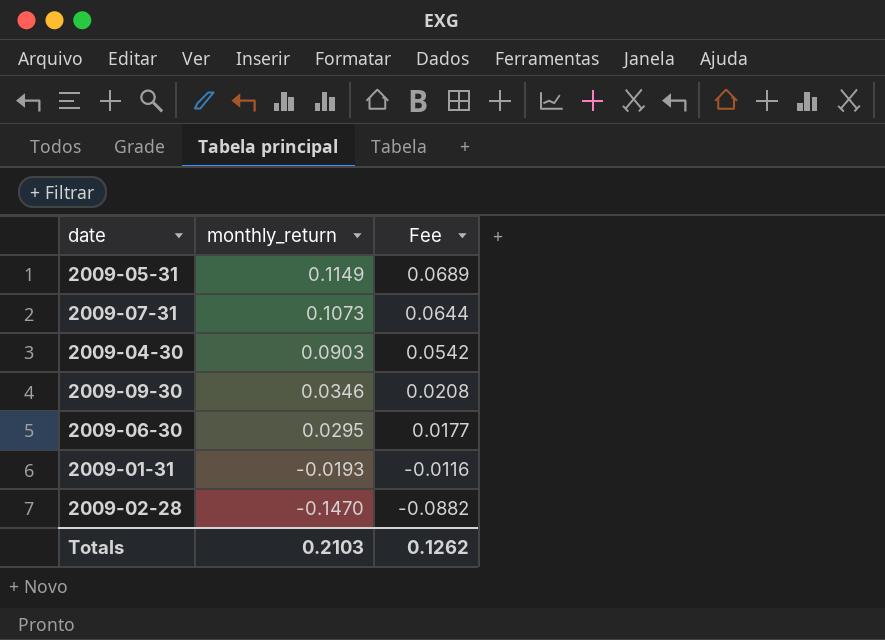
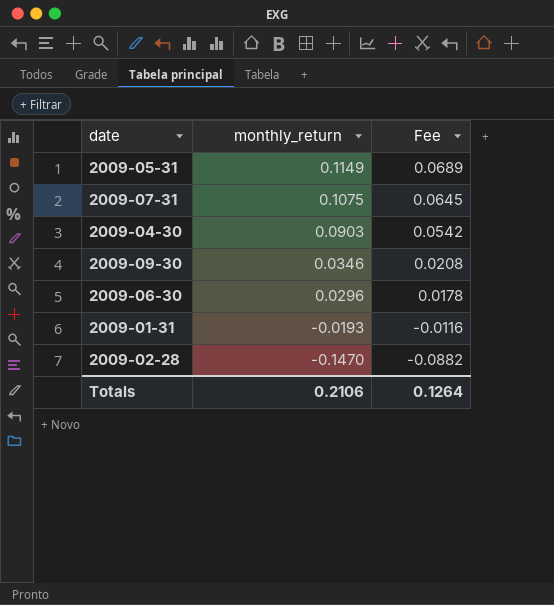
2009-07-31 | monthly_return: 0.1073 -> 0.1075
2009-07-31 | Fee: 0.0644 -> 0.0645
2009-06-30 | monthly_return: 0.0295 -> 0.0296
2009-06-30 | Fee: 0.0177 -> 0.0178
Totals | monthly_return: 0.2103 -> 0.2106
Totals | Fee: 0.1262 -> 0.1264

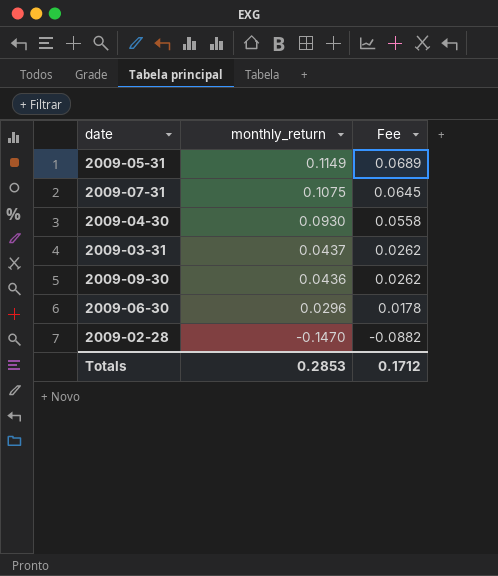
row 2009-01-31: -0.0193 | -0.0116 -> none
2009-04-30 | monthly_return: 0.0903 -> 0.0930
2009-04-30 | Fee: 0.0542 -> 0.0558
row 2009-03-31: none -> 0.0437 | 0.0262
2009-09-30 | monthly_return: 0.0346 -> 0.0436
2009-09-30 | Fee: 0.0208 -> 0.0262
Totals | monthly_return: 0.2106 -> 0.2853
Totals | Fee: 0.1264 -> 0.1712

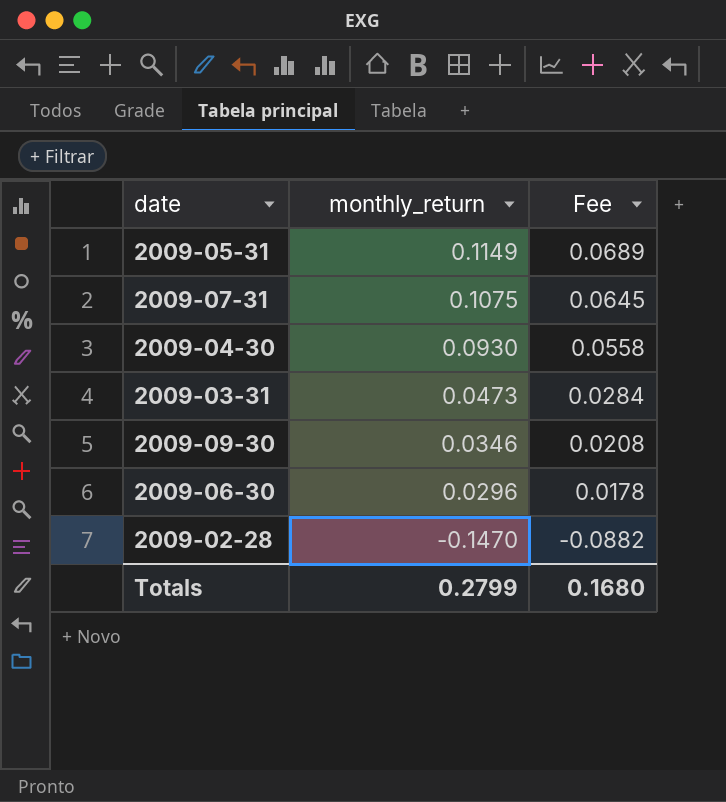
2009-03-31 | monthly_return: 0.0437 -> 0.0473
2009-03-31 | Fee: 0.0262 -> 0.0284
2009-09-30 | monthly_return: 0.0436 -> 0.0346
2009-09-30 | Fee: 0.0262 -> 0.0208
Totals | monthly_return: 0.2853 -> 0.2799
Totals | Fee: 0.1712 -> 0.1680

